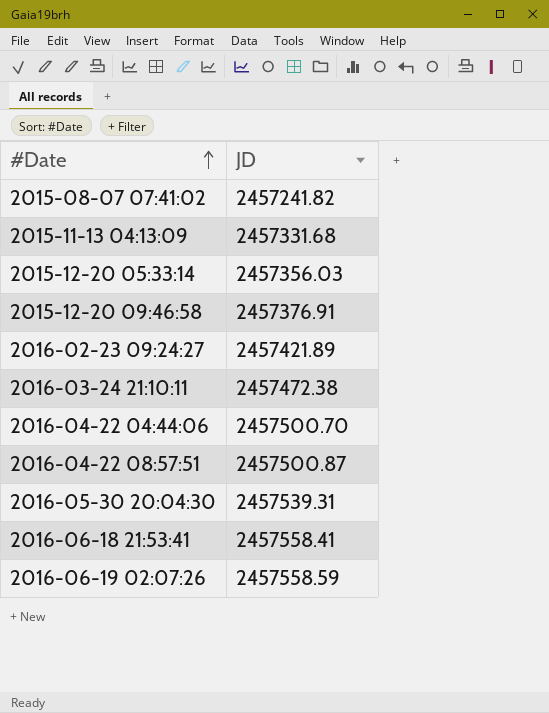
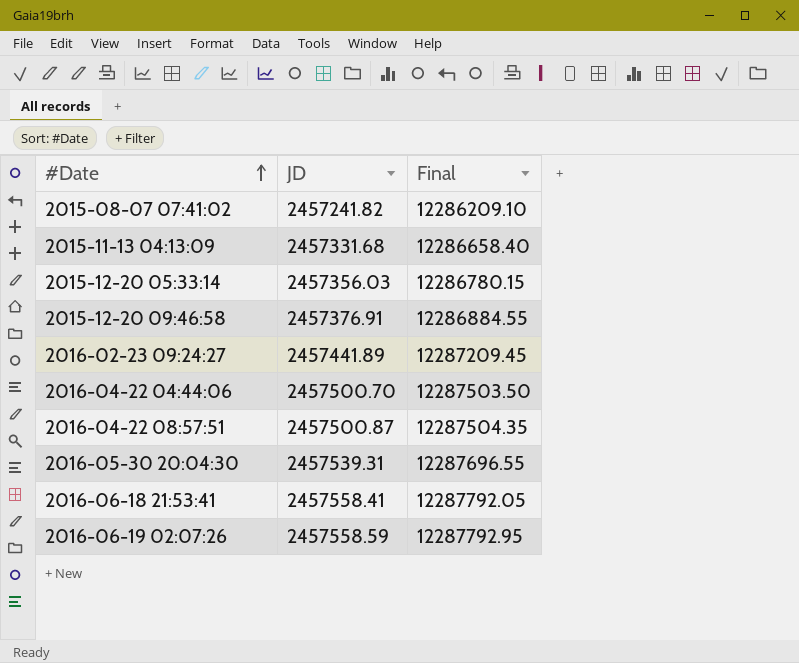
column Final | formula: none -> [JD] * 5
row 2016-03-24 21:10:11: 2457472.38 -> none
2016-02-23 09:24:27 | JD: 2457421.89 -> 2457441.89

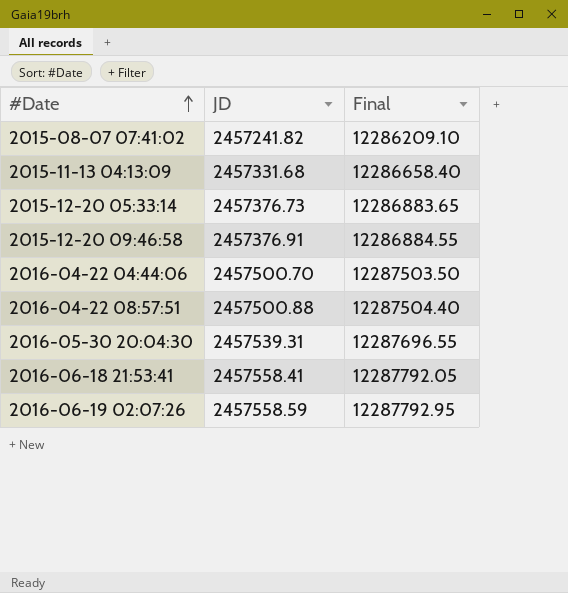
row 2016-02-23 09:24:27: 2457441.89 | 12287209.45 -> none
2015-12-20 05:33:14 | JD: 2457356.03 -> 2457376.73
2015-12-20 05:33:14 | Final: 12286780.15 -> 12286883.65
2016-04-22 08:57:51 | JD: 2457500.87 -> 2457500.88
2016-04-22 08:57:51 | Final: 12287504.35 -> 12287504.40

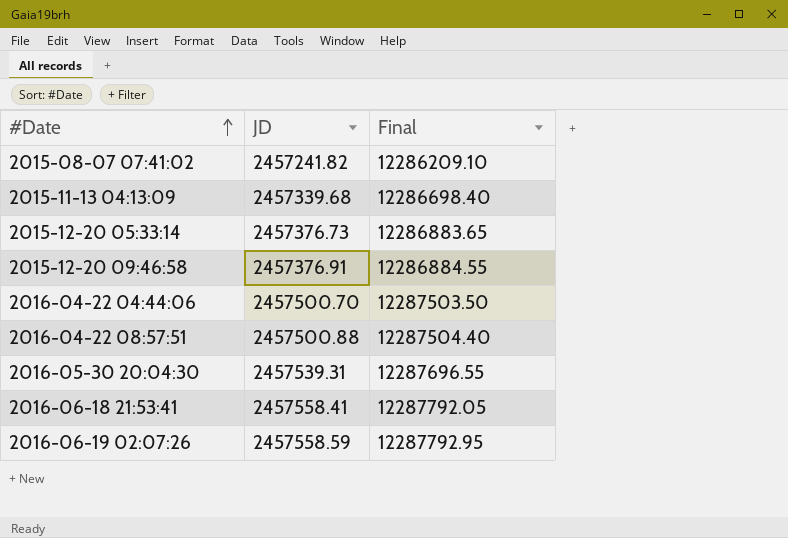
2015-11-13 04:13:09 | JD: 2457331.68 -> 2457339.68
2015-11-13 04:13:09 | Final: 12286658.40 -> 12286698.40

